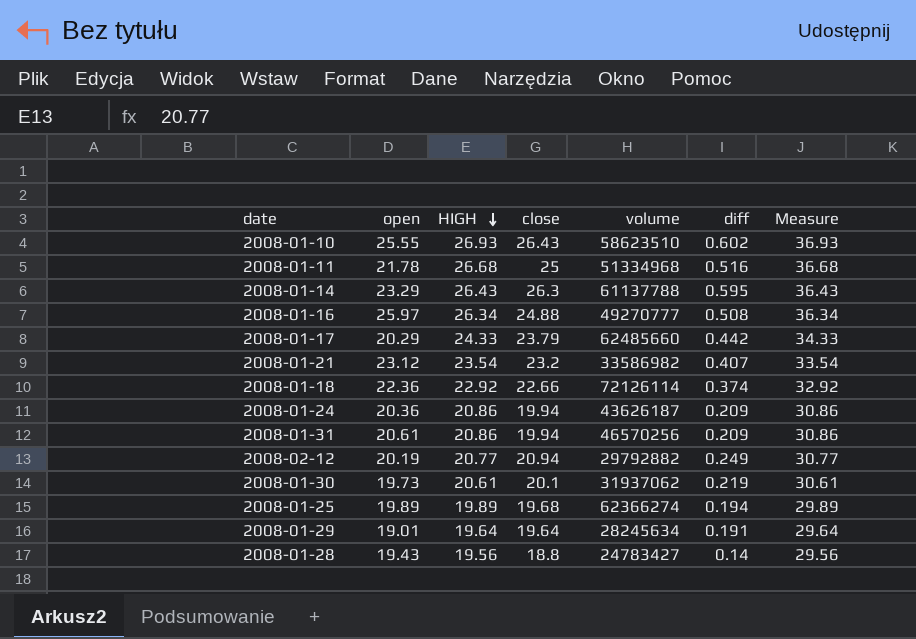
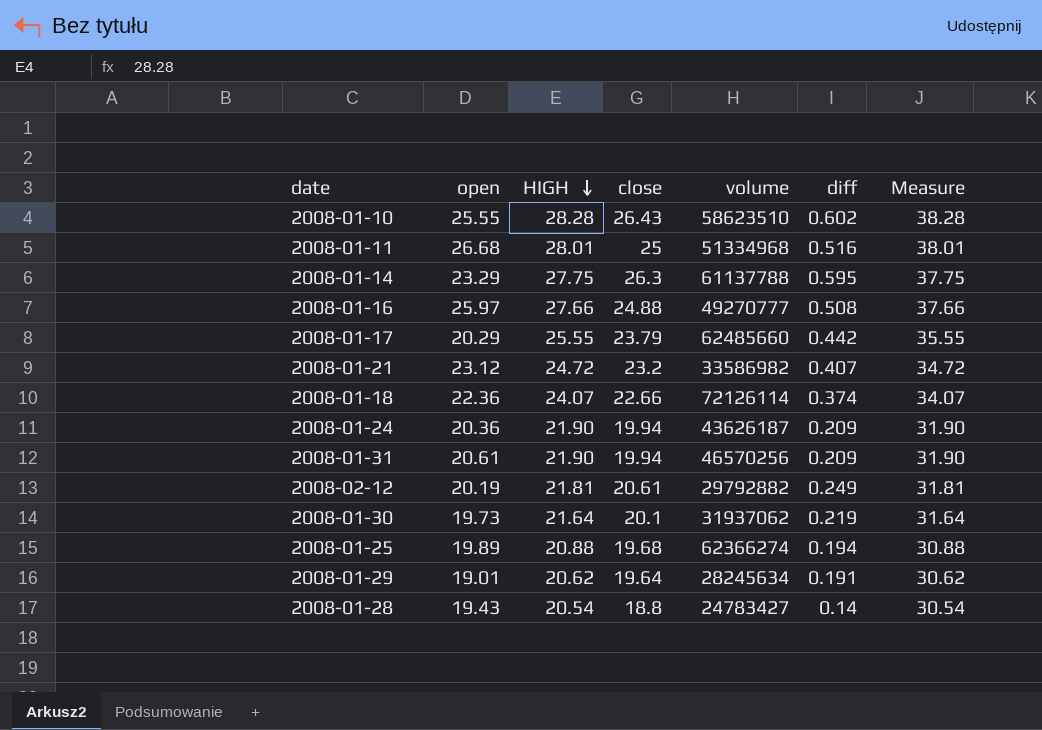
2008-01-10 | HIGH: 26.93 -> 28.28
2008-01-10 | Measure: 36.93 -> 38.28
2008-01-11 | open: 21.78 -> 26.68
2008-01-11 | HIGH: 26.68 -> 28.01
2008-01-11 | Measure: 36.68 -> 38.01
2008-01-14 | HIGH: 26.43 -> 27.75
2008-01-14 | Measure: 36.43 -> 37.75
2008-01-16 | HIGH: 26.34 -> 27.66
2008-01-16 | Measure: 36.34 -> 37.66
2008-01-17 | HIGH: 24.33 -> 25.55
2008-01-17 | Measure: 34.33 -> 35.55
2008-01-21 | HIGH: 23.54 -> 24.72
2008-01-21 | Measure: 33.54 -> 34.72
2008-01-18 | HIGH: 22.92 -> 24.07
2008-01-18 | Measure: 32.92 -> 34.07
2008-01-24 | HIGH: 20.86 -> 21.90
2008-01-24 | Measure: 30.86 -> 31.90
2008-01-31 | HIGH: 20.86 -> 21.90
2008-01-31 | Measure: 30.86 -> 31.90
2008-02-12 | HIGH: 20.77 -> 21.81
2008-02-12 | close: 20.94 -> 20.61
2008-02-12 | Measure: 30.77 -> 31.81
2008-01-30 | HIGH: 20.61 -> 21.64
2008-01-30 | Measure: 30.61 -> 31.64
2008-01-25 | HIGH: 19.89 -> 20.88
2008-01-25 | Measure: 29.89 -> 30.88
2008-01-29 | HIGH: 19.64 -> 20.62
2008-01-29 | Measure: 29.64 -> 30.62
2008-01-28 | HIGH: 19.56 -> 20.54
2008-01-28 | Measure: 29.56 -> 30.54

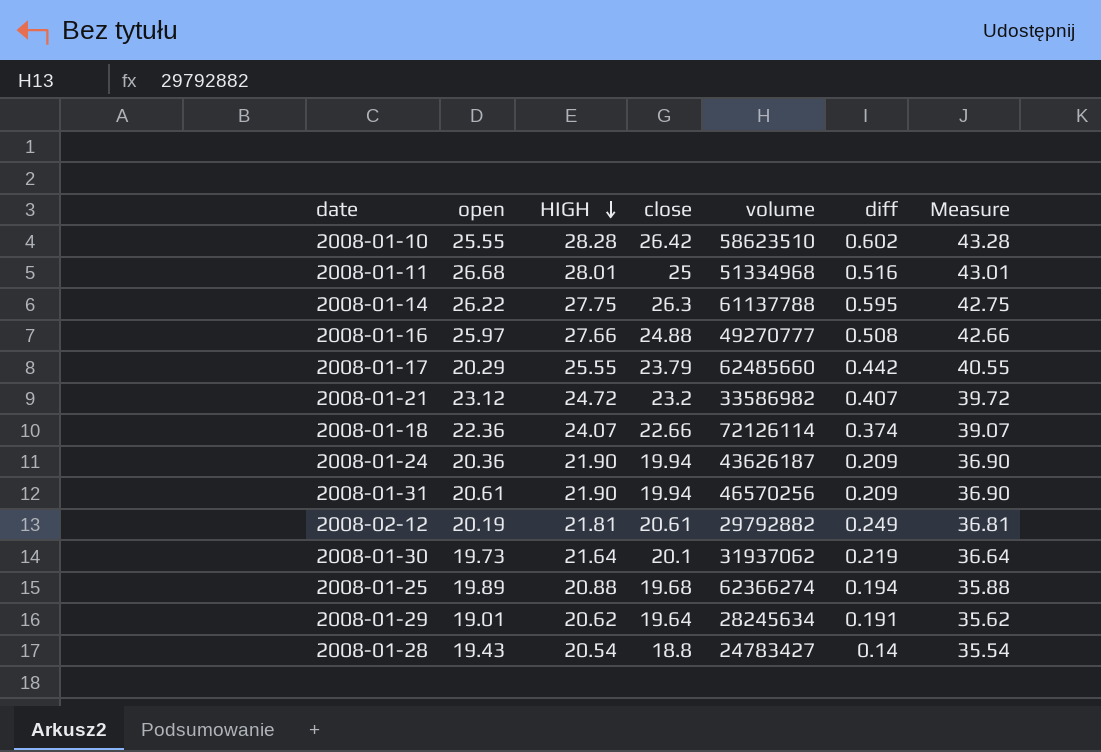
column Measure | formula: [HIGH] + 10 -> [HIGH] + 15
2008-01-10 | close: 26.43 -> 26.42
2008-01-14 | open: 23.29 -> 26.22

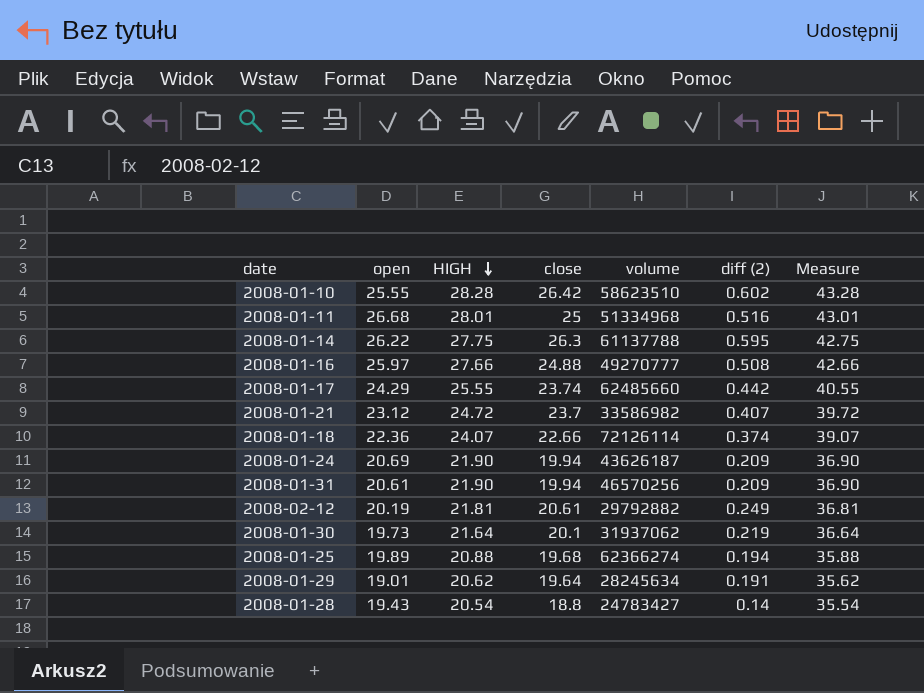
column name: diff -> diff (2)
2008-01-17 | open: 20.29 -> 24.29
2008-01-17 | close: 23.79 -> 23.74
2008-01-21 | close: 23.2 -> 23.7
2008-01-24 | open: 20.36 -> 20.69

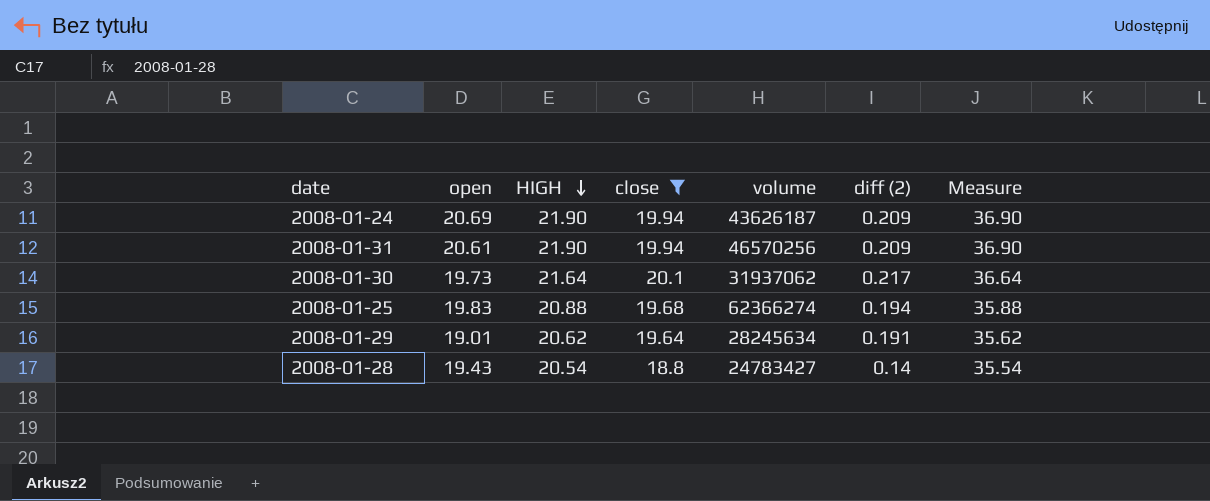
filter: none -> close <= 20.1
2008-01-30 | diff (2): 0.219 -> 0.217
2008-01-25 | open: 19.89 -> 19.83

